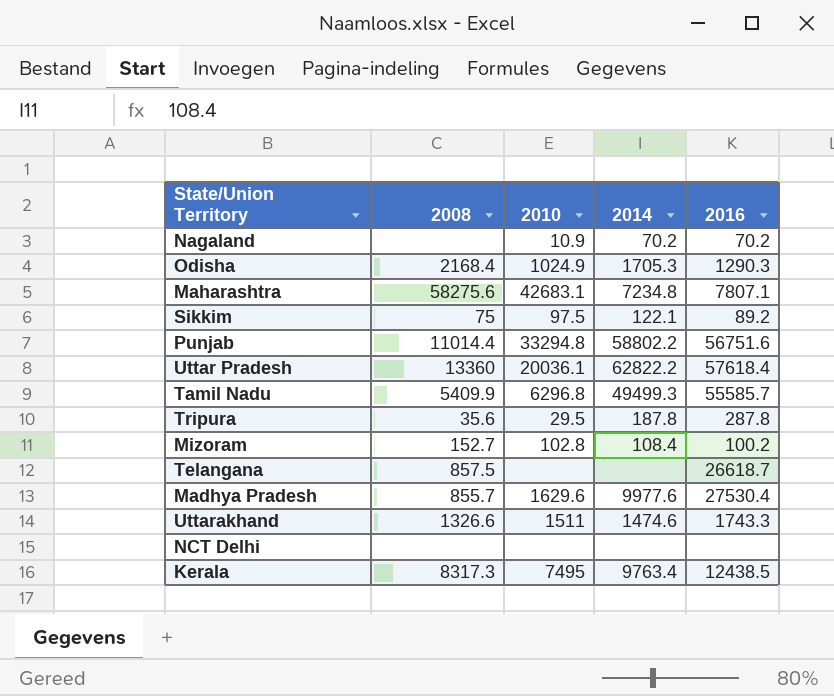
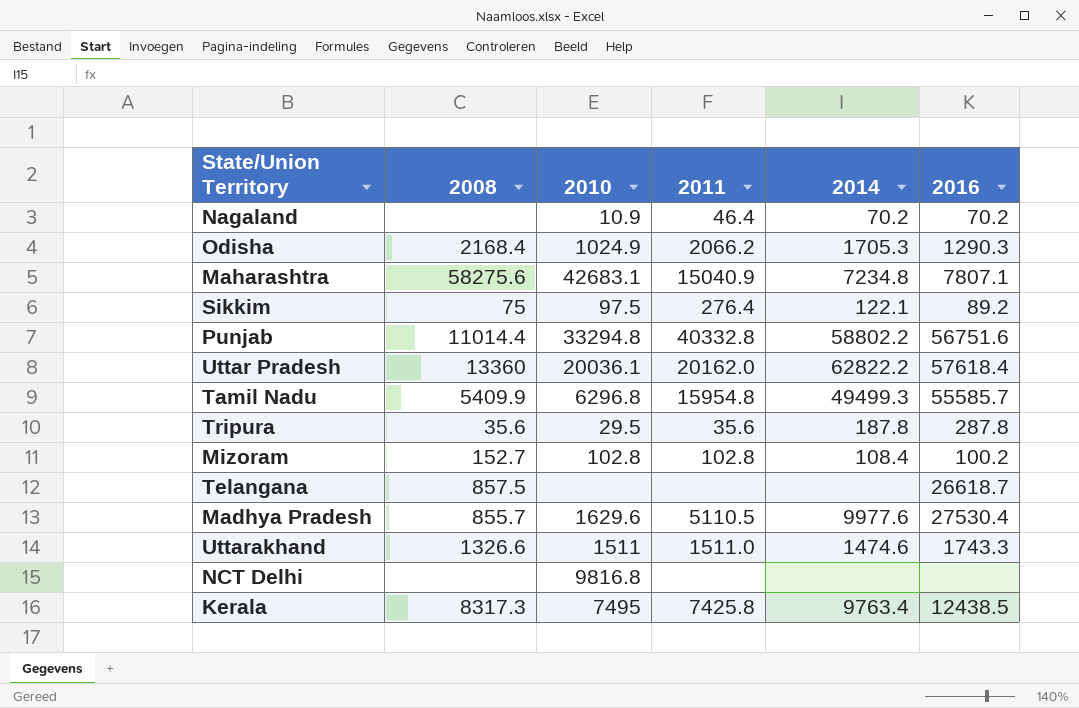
column 2011 | position: none -> 4
NCT Delhi | 2010: none -> 9816.8

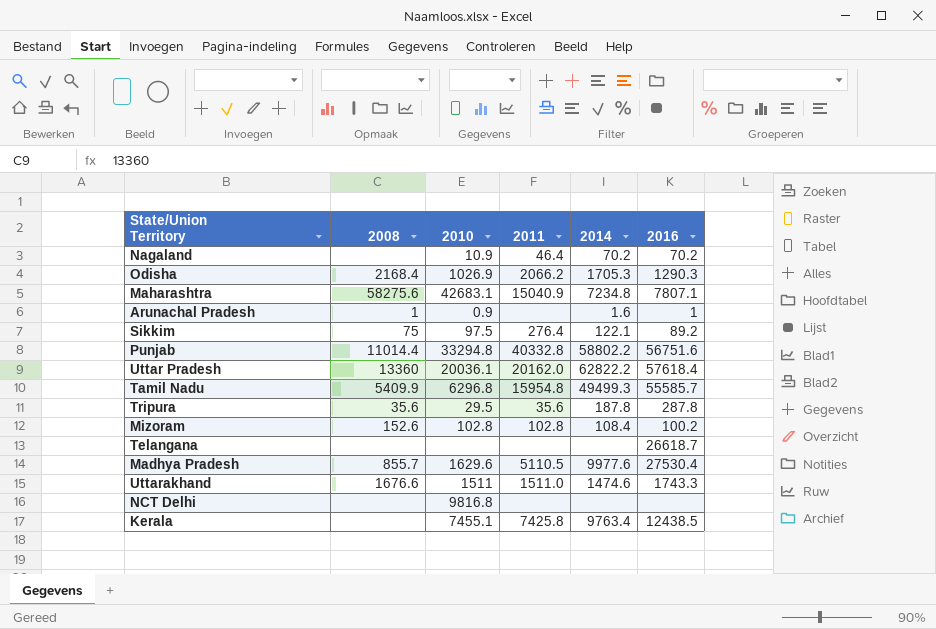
Odisha | 2010: 1024.9 -> 1026.9
row Arunachal Pradesh: none -> 1 | 0.9 | none | 1.6 | 1
Mizoram | 2008: 152.7 -> 152.6
Telangana | 2008: 857.5 -> none
Uttarakhand | 2008: 1326.6 -> 1676.6
Kerala | 2008: 8317.3 -> none
Kerala | 2010: 7495 -> 7455.1

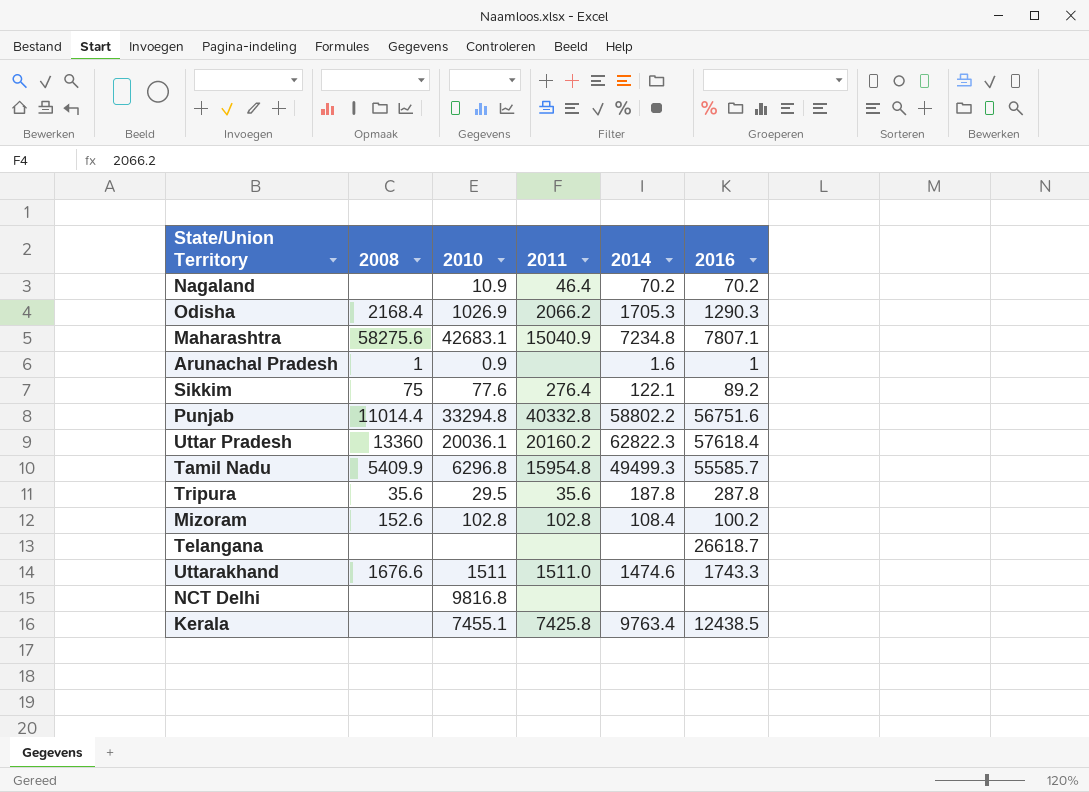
row Madhya Pradesh: 855.7 | 1629.6 | 5110.5 | 9977.6 | 27530.4 -> none
Sikkim | 2010: 97.5 -> 77.6
Uttar Pradesh | 2011: 20162.0 -> 20160.2
Uttar Pradesh | 2014: 62822.2 -> 62822.3

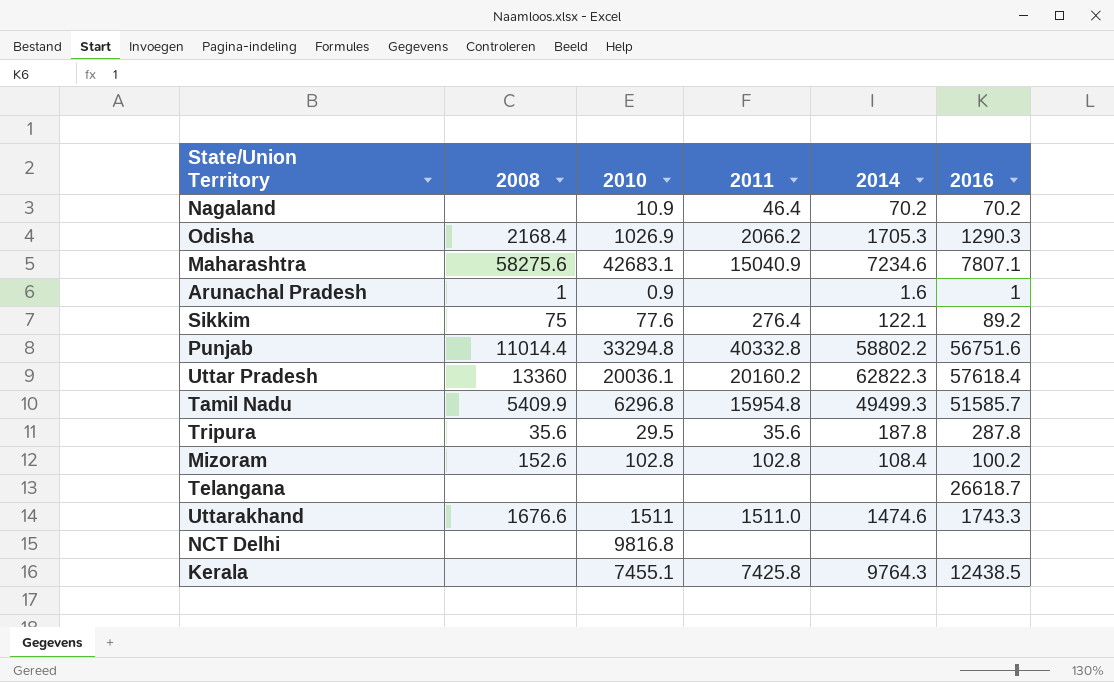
Maharashtra | 2014: 7234.8 -> 7234.6
Tamil Nadu | 2016: 55585.7 -> 51585.7
Kerala | 2014: 9763.4 -> 9764.3

